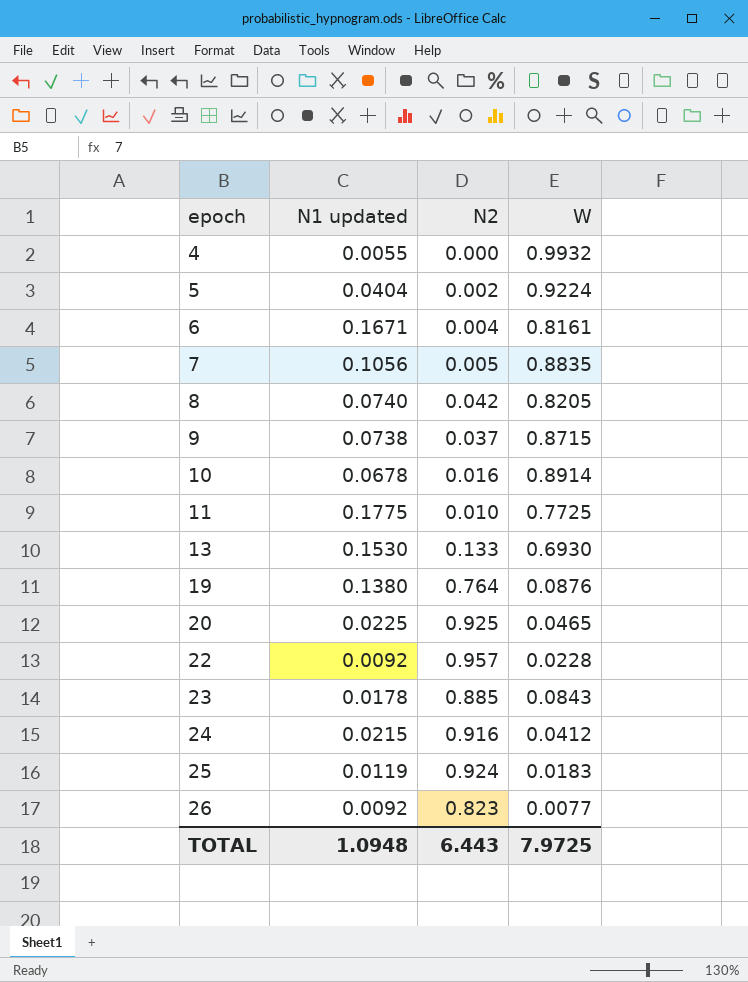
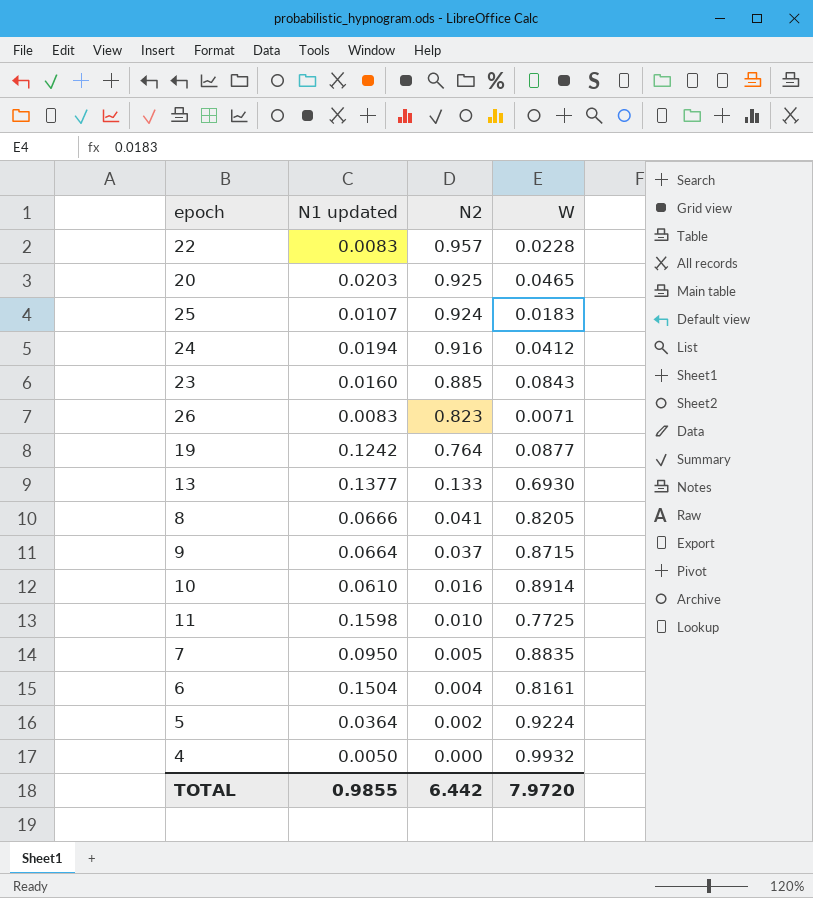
row order: epoch ascending -> N2 descending
22 | N1 updated: 0.0092 -> 0.0083
20 | N1 updated: 0.0225 -> 0.0203
25 | N1 updated: 0.0119 -> 0.0107
24 | N1 updated: 0.0215 -> 0.0194
23 | N1 updated: 0.0178 -> 0.0160
26 | N1 updated: 0.0092 -> 0.0083
26 | W: 0.0077 -> 0.0071
19 | N1 updated: 0.1380 -> 0.1242
19 | W: 0.0876 -> 0.0877
13 | N1 updated: 0.1530 -> 0.1377
8 | N1 updated: 0.0740 -> 0.0666
8 | N2: 0.042 -> 0.041
9 | N1 updated: 0.0738 -> 0.0664
10 | N1 updated: 0.0678 -> 0.0610
11 | N1 updated: 0.1775 -> 0.1598
7 | N1 updated: 0.1056 -> 0.0950
6 | N1 updated: 0.1671 -> 0.1504
5 | N1 updated: 0.0404 -> 0.0364
4 | N1 updated: 0.0055 -> 0.0050
TOTAL | N1 updated: 1.0948 -> 0.9855
TOTAL | N2: 6.443 -> 6.442
TOTAL | W: 7.9725 -> 7.9720

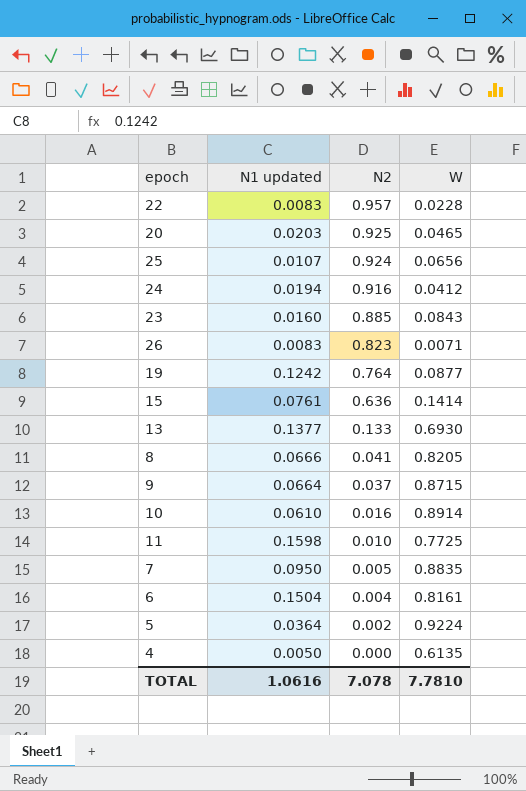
25 | W: 0.0183 -> 0.0656
row 15: none -> 0.0761 | 0.636 | 0.1414
4 | W: 0.9932 -> 0.6135
TOTAL | N1 updated: 0.9855 -> 1.0616
TOTAL | N2: 6.442 -> 7.078
TOTAL | W: 7.9720 -> 7.7810

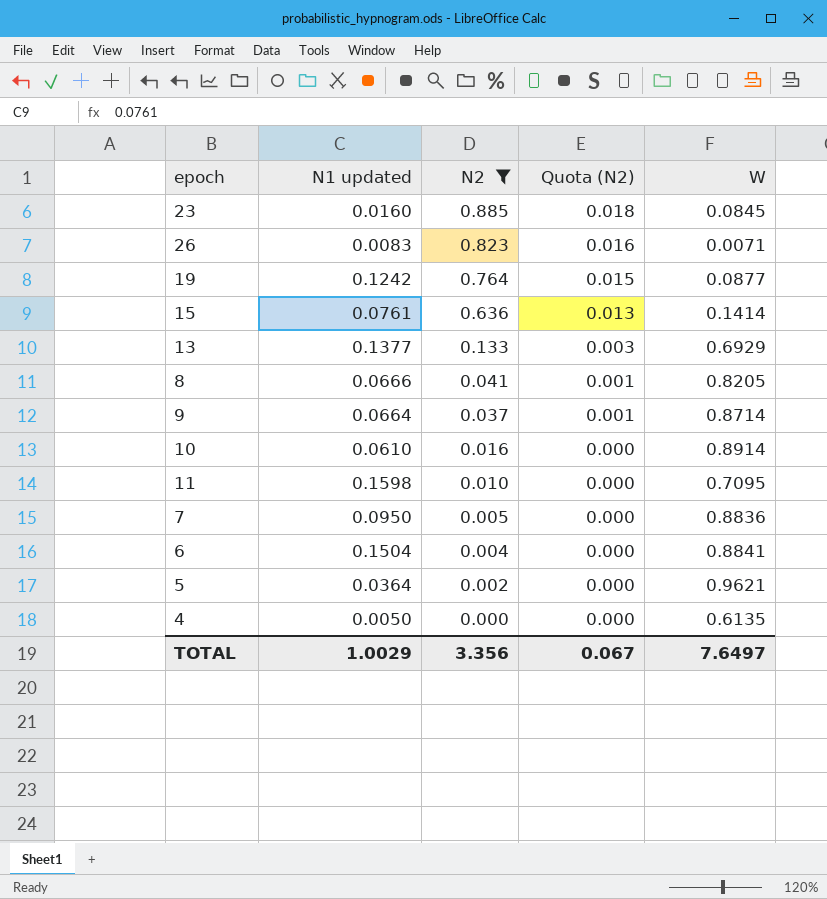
filter: none -> N2 <= 0.885
column Quota (N2) | formula: none -> [N2] * 0.02
23 | W: 0.0843 -> 0.0845
13 | W: 0.6930 -> 0.6929
9 | W: 0.8715 -> 0.8714
11 | W: 0.7725 -> 0.7095
7 | W: 0.8835 -> 0.8836
6 | W: 0.8161 -> 0.8841
5 | W: 0.9224 -> 0.9621
TOTAL | N1 updated: 1.0616 -> 1.0029
TOTAL | N2: 7.078 -> 3.356
TOTAL | W: 7.7810 -> 7.6497

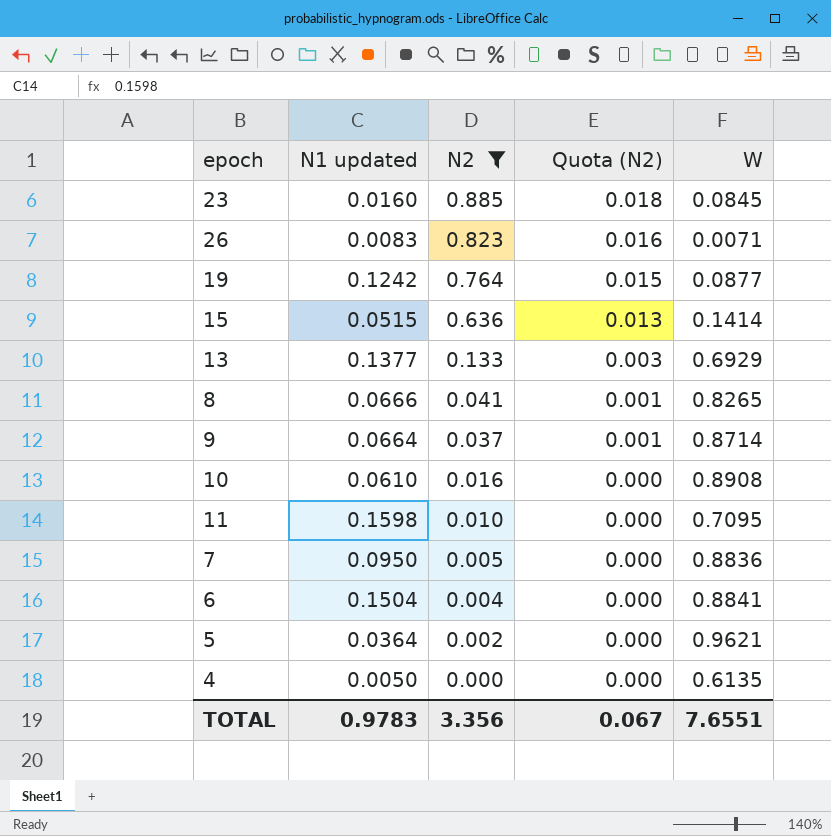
15 | N1 updated: 0.0761 -> 0.0515
8 | W: 0.8205 -> 0.8265
10 | W: 0.8914 -> 0.8908
TOTAL | N1 updated: 1.0029 -> 0.9783
TOTAL | W: 7.6497 -> 7.6551

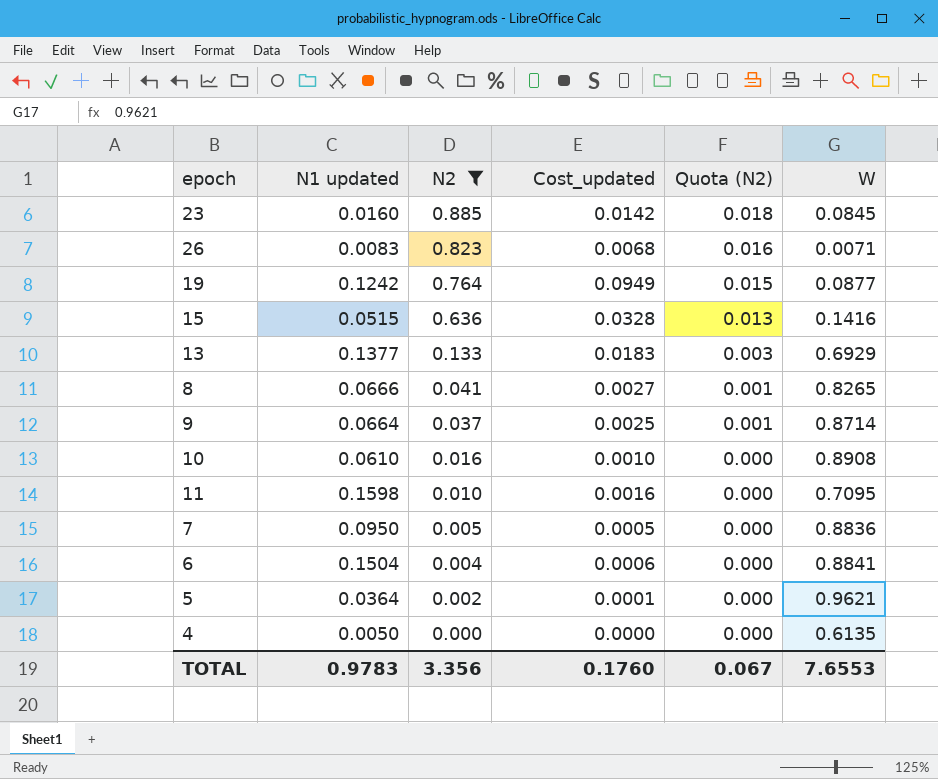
column Cost_updated | formula: none -> [N1 updated] * [N2]
15 | W: 0.1414 -> 0.1416
TOTAL | W: 7.6551 -> 7.6553

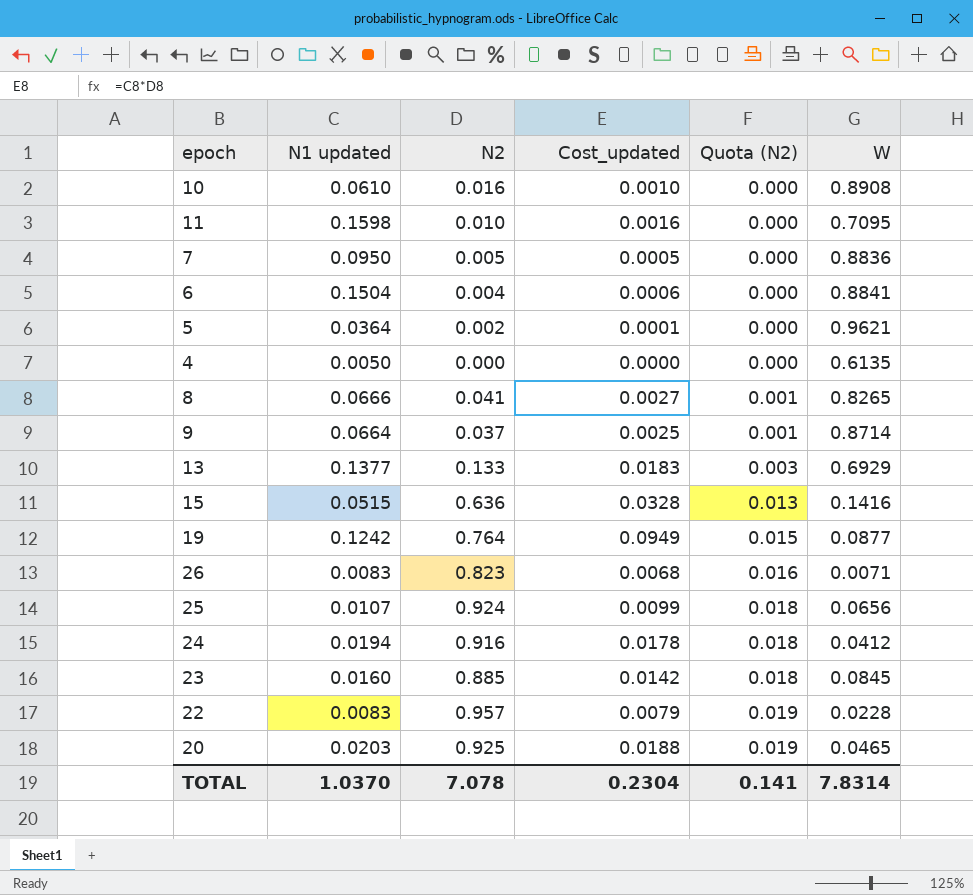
filter: N2 <= 0.885 -> none
row order: N2 descending -> Quota (N2) ascending
TOTAL | N1 updated: 0.9783 -> 1.0370
TOTAL | N2: 3.356 -> 7.078
TOTAL | Cost_updated: 0.1760 -> 0.2304
TOTAL | Quota (N2): 0.067 -> 0.141
TOTAL | W: 7.6553 -> 7.8314

